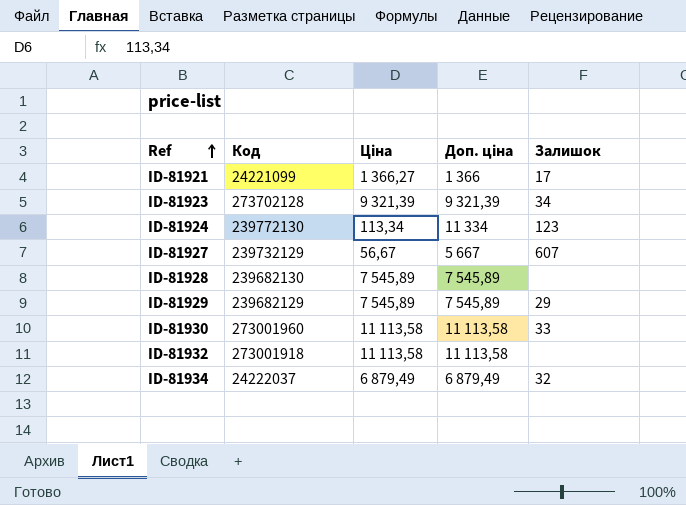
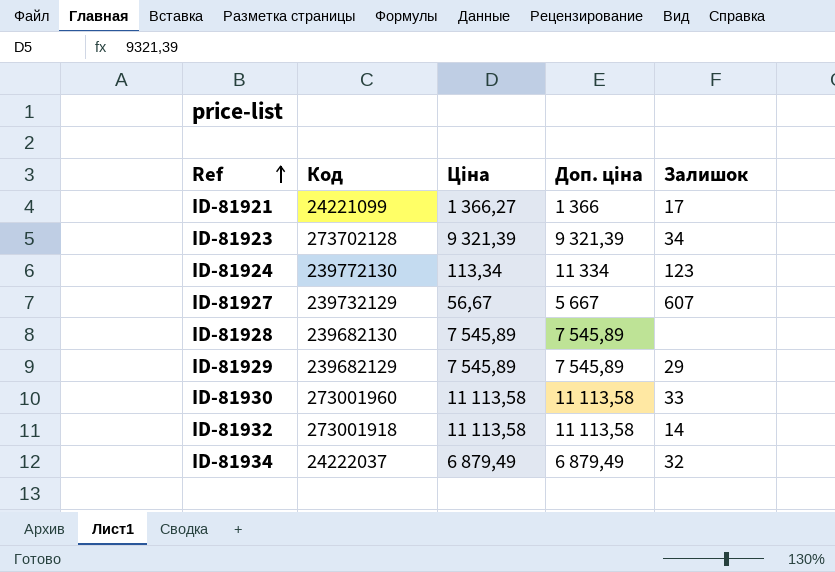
ID-81932 | Залишок: none -> 14

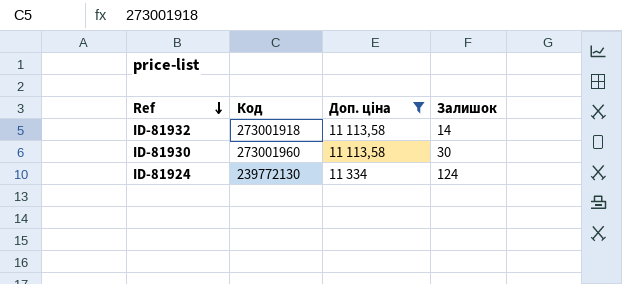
filter: none -> Доп. ціна >= 11 113,58
row order: Ref ascending -> Ref descending
column Ціна | position: 3 -> none
ID-81930 | Залишок: 33 -> 30
ID-81924 | Залишок: 123 -> 124

